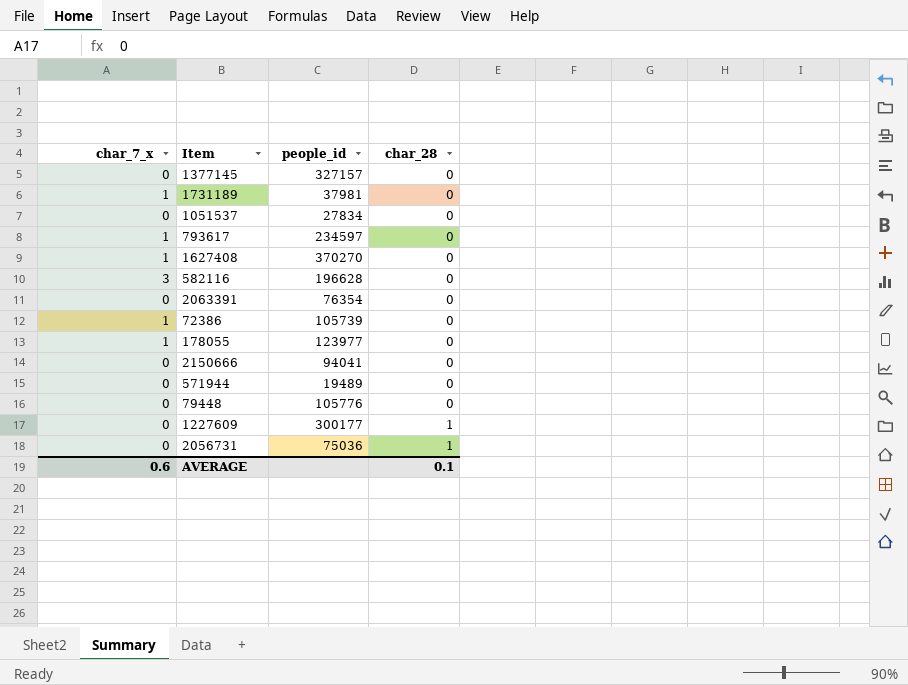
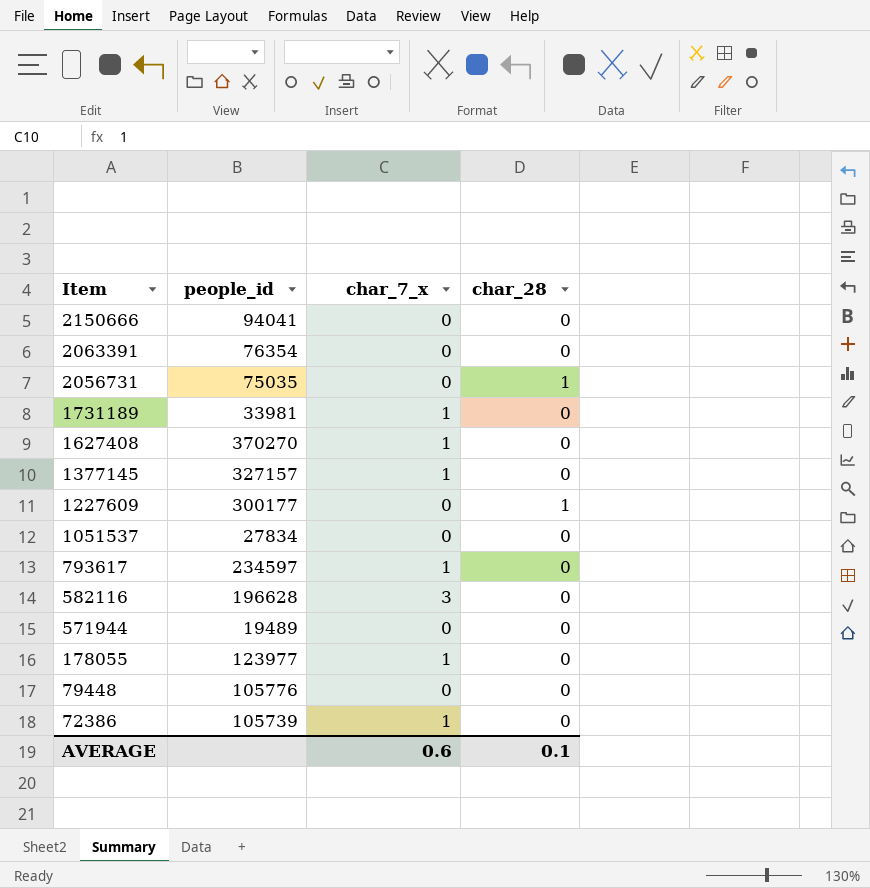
row order: char_28 ascending -> Item descending
column char_7_x | position: 1 -> 3
2056731 | people_id: 75036 -> 75035
1731189 | people_id: 37981 -> 33981
1377145 | char_7_x: 0 -> 1

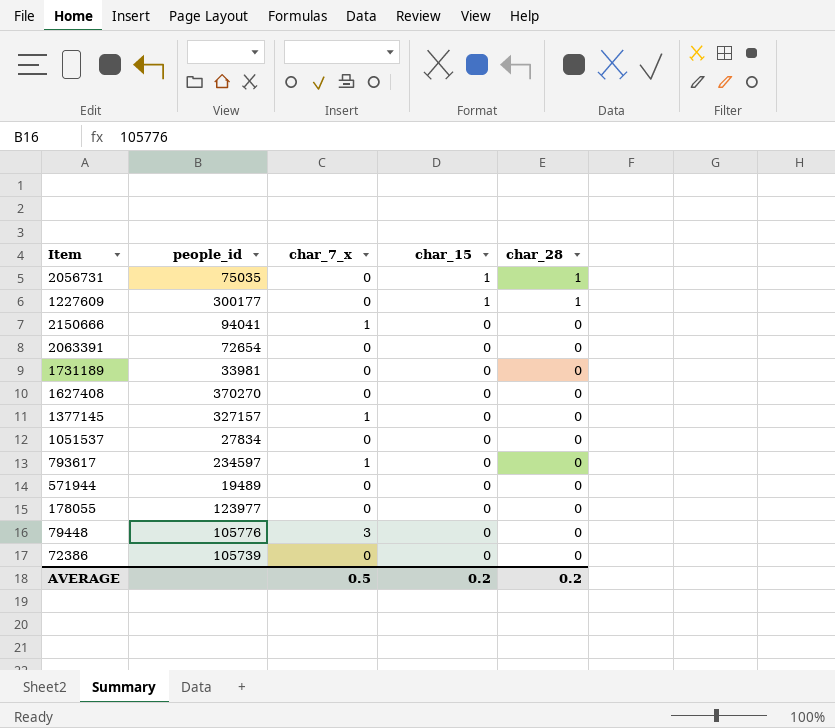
row order: Item descending -> char_15 descending
column char_15 | position: none -> 4
row 582116: 196628 | 3 | 0 -> none
2150666 | char_7_x: 0 -> 1
2063391 | people_id: 76354 -> 72654
1731189 | char_7_x: 1 -> 0
1627408 | char_7_x: 1 -> 0
178055 | char_7_x: 1 -> 0
79448 | char_7_x: 0 -> 3
72386 | char_7_x: 1 -> 0
AVERAGE | char_7_x: 0.6 -> 0.5
AVERAGE | char_28: 0.1 -> 0.2

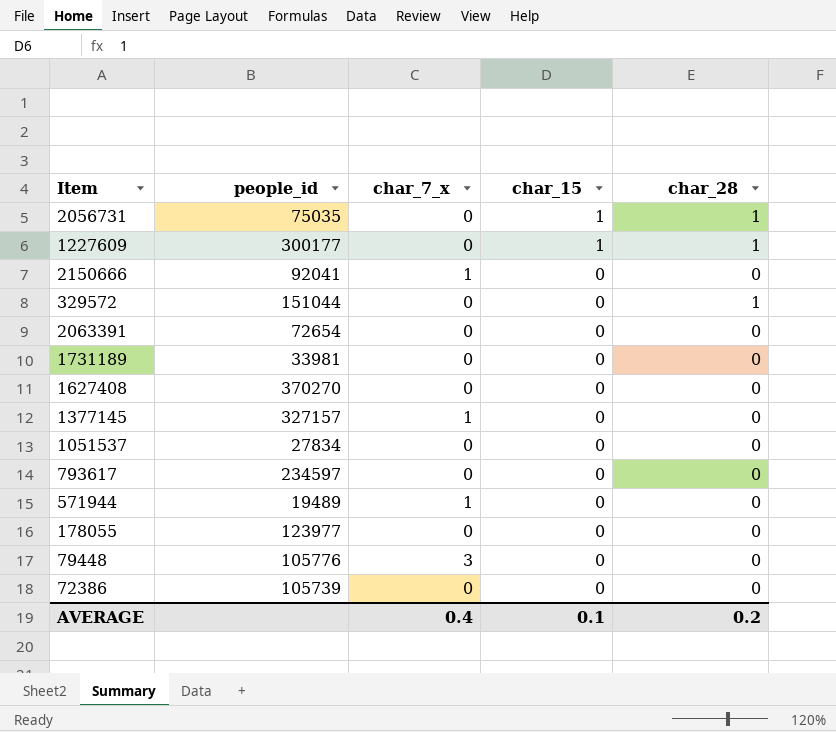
2150666 | people_id: 94041 -> 92041
row 329572: none -> 151044 | 0 | 0 | 1
793617 | char_7_x: 1 -> 0
571944 | char_7_x: 0 -> 1
AVERAGE | char_7_x: 0.5 -> 0.4
AVERAGE | char_15: 0.2 -> 0.1

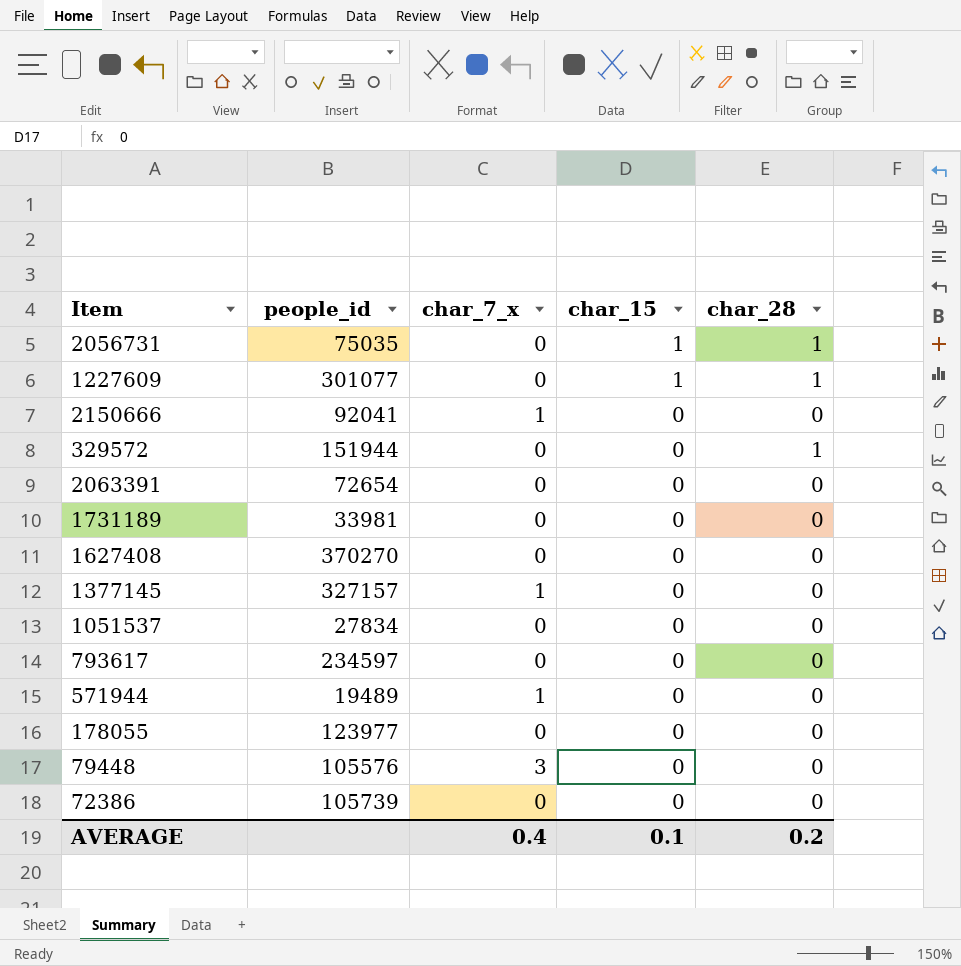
1227609 | people_id: 300177 -> 301077
329572 | people_id: 151044 -> 151944
79448 | people_id: 105776 -> 105576

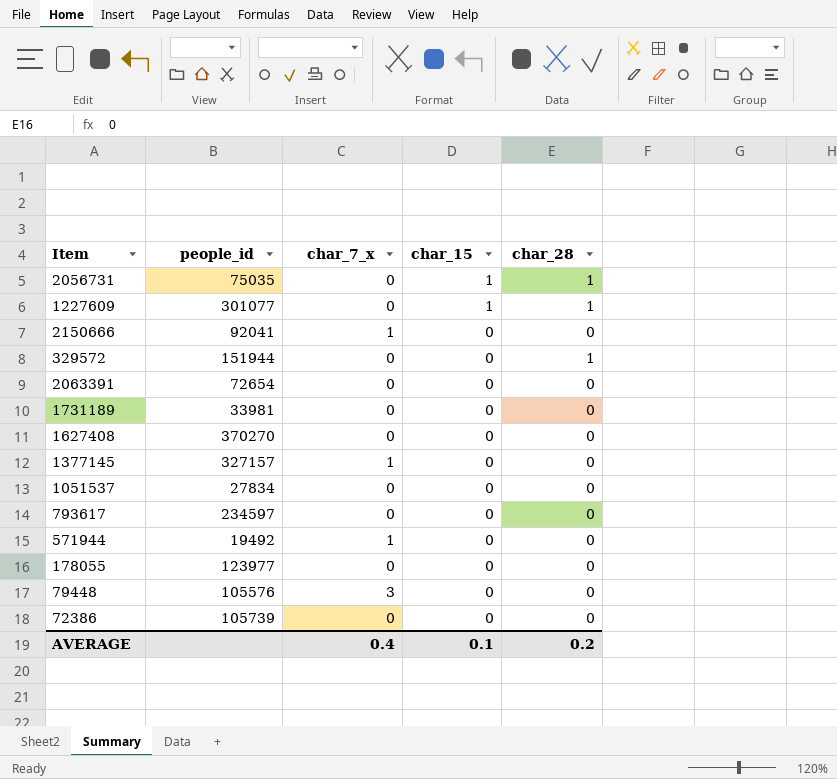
571944 | people_id: 19489 -> 19492

